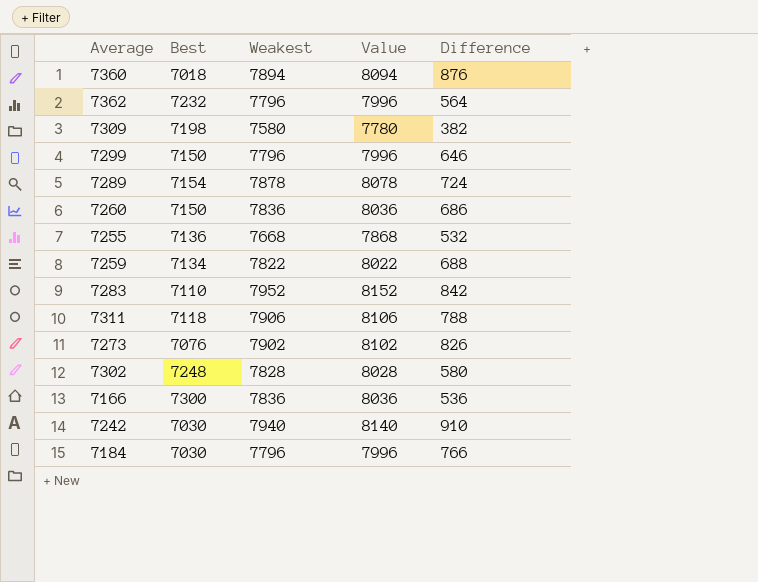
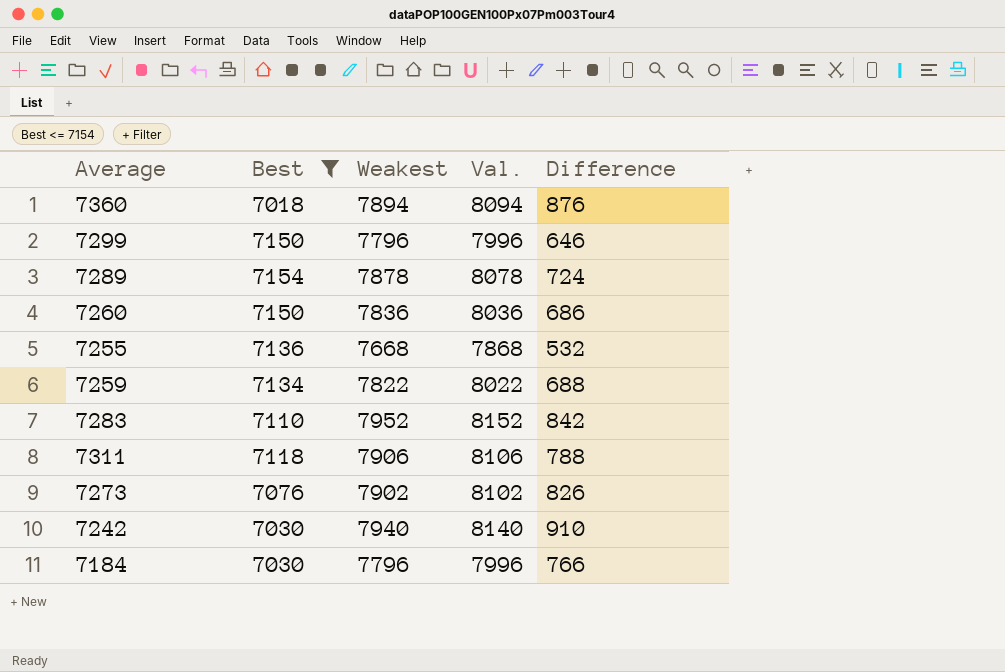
filter: none -> Best <= 7154
column name: Value -> Val.

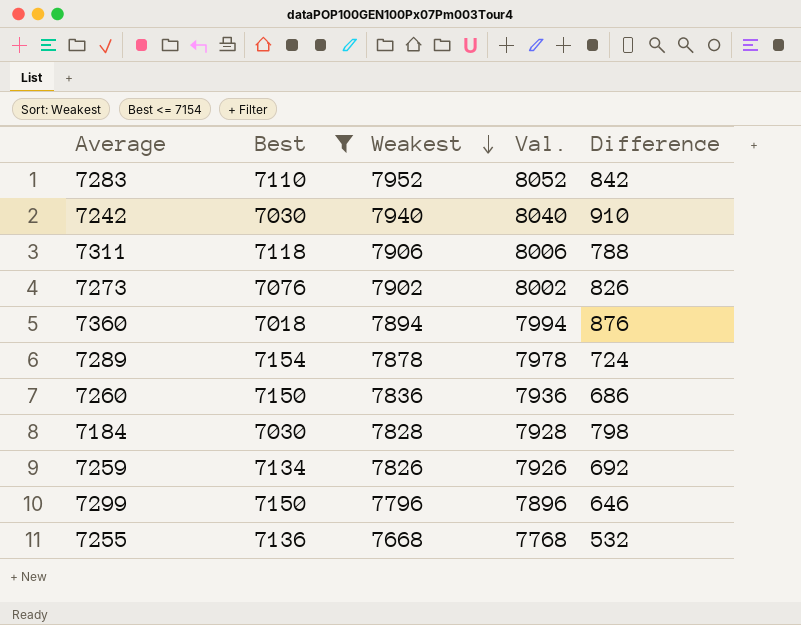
row order: none -> Weakest descending
column Val. | formula: [Weakest] + 200 -> [Weakest] + 100
7184 | Weakest: 7796 -> 7828
7184 | Difference: 766 -> 798
7259 | Weakest: 7822 -> 7826
7259 | Difference: 688 -> 692

